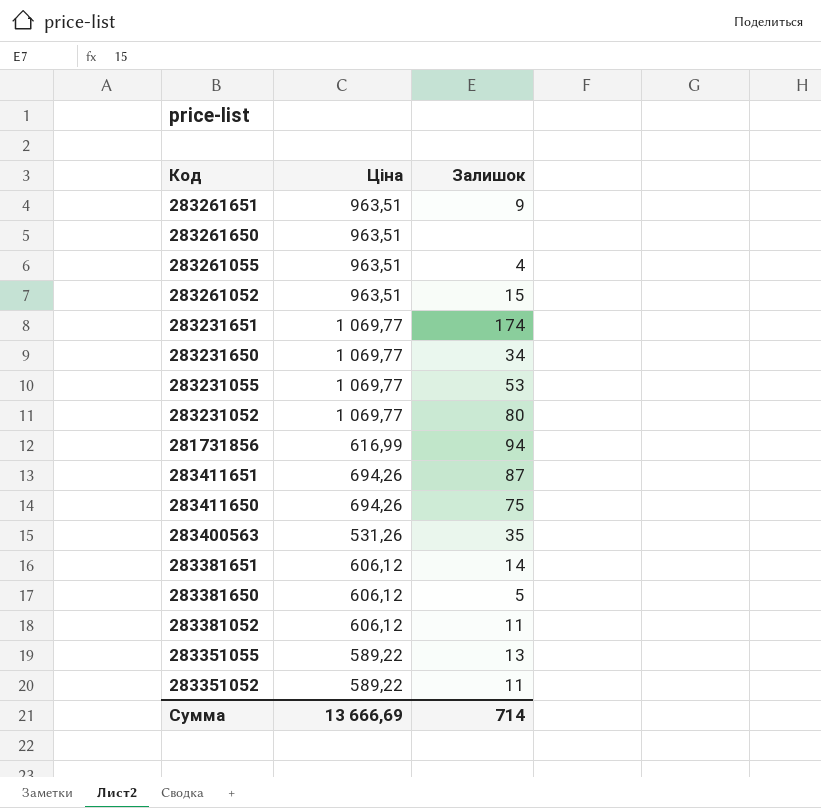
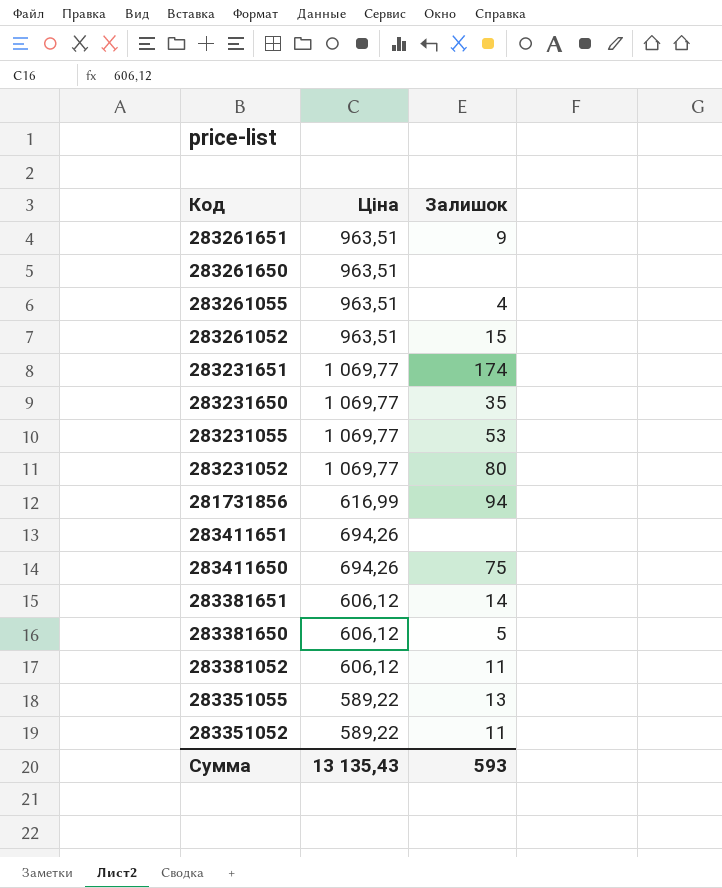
row 283400563: 531,26 | 35 -> none
283231650 | Залишок: 34 -> 35
283411651 | Залишок: 87 -> none
Сумма | Ціна: 13 666,69 -> 13 135,43
Сумма | Залишок: 714 -> 593

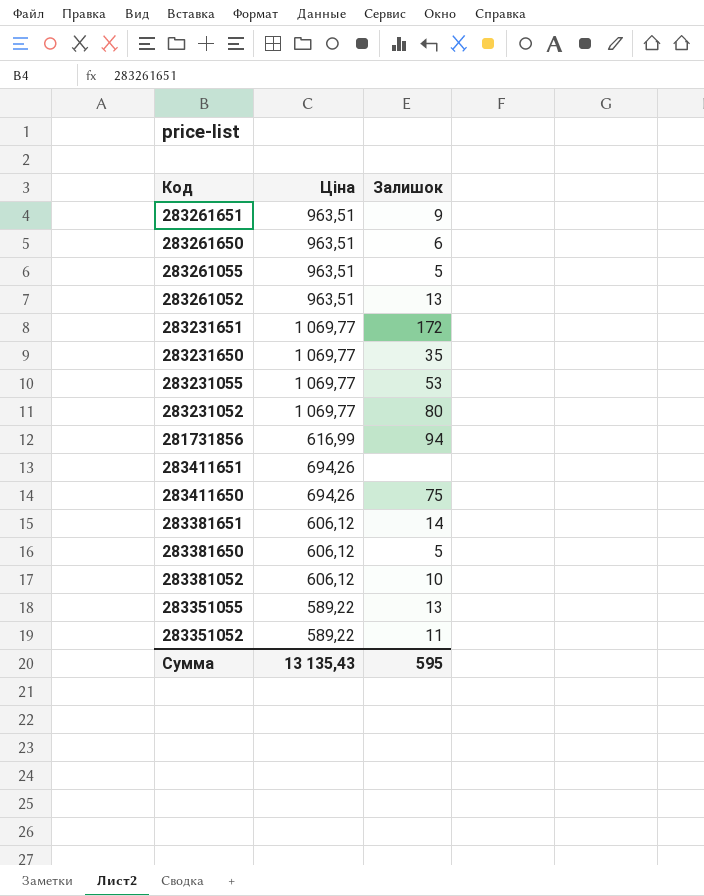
283261650 | Залишок: none -> 6
283261055 | Залишок: 4 -> 5
283261052 | Залишок: 15 -> 13
283231651 | Залишок: 174 -> 172
283381052 | Залишок: 11 -> 10
Сумма | Залишок: 593 -> 595

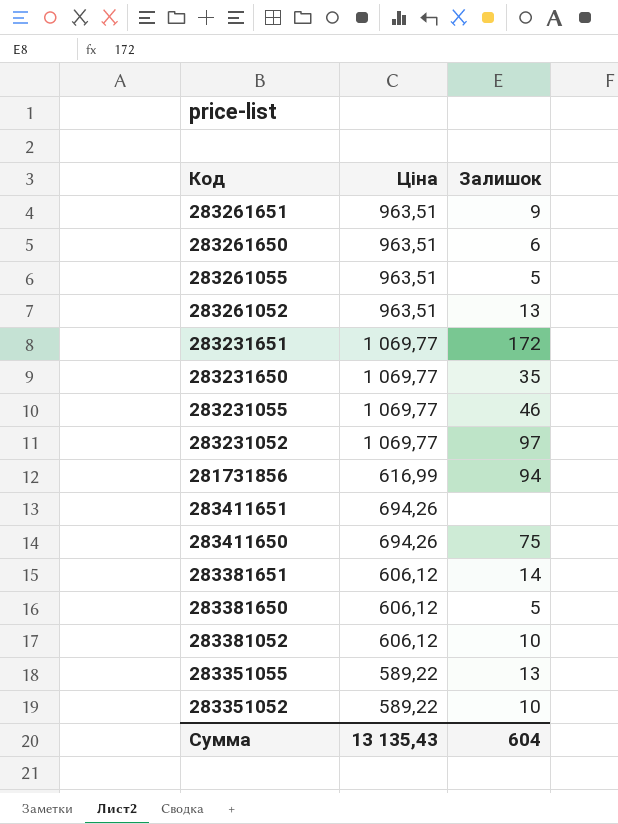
283231055 | Залишок: 53 -> 46
283231052 | Залишок: 80 -> 97
283351052 | Залишок: 11 -> 10
Сумма | Залишок: 595 -> 604

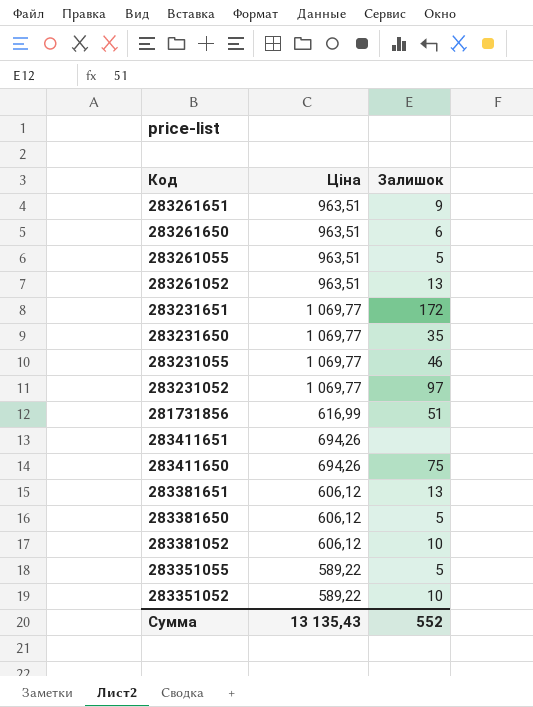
281731856 | Залишок: 94 -> 51
283381651 | Залишок: 14 -> 13
283351055 | Залишок: 13 -> 5
Сумма | Залишок: 604 -> 552

